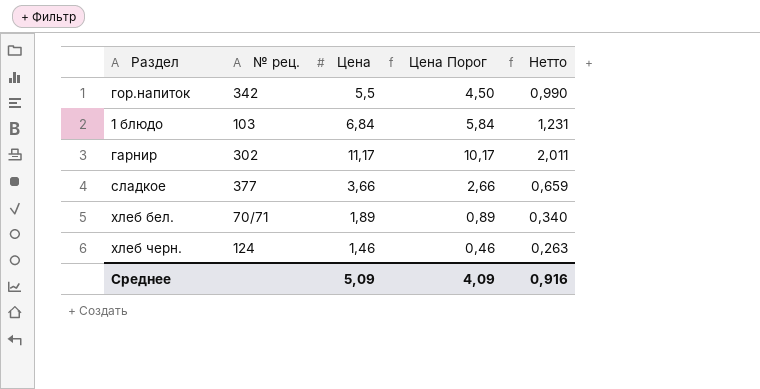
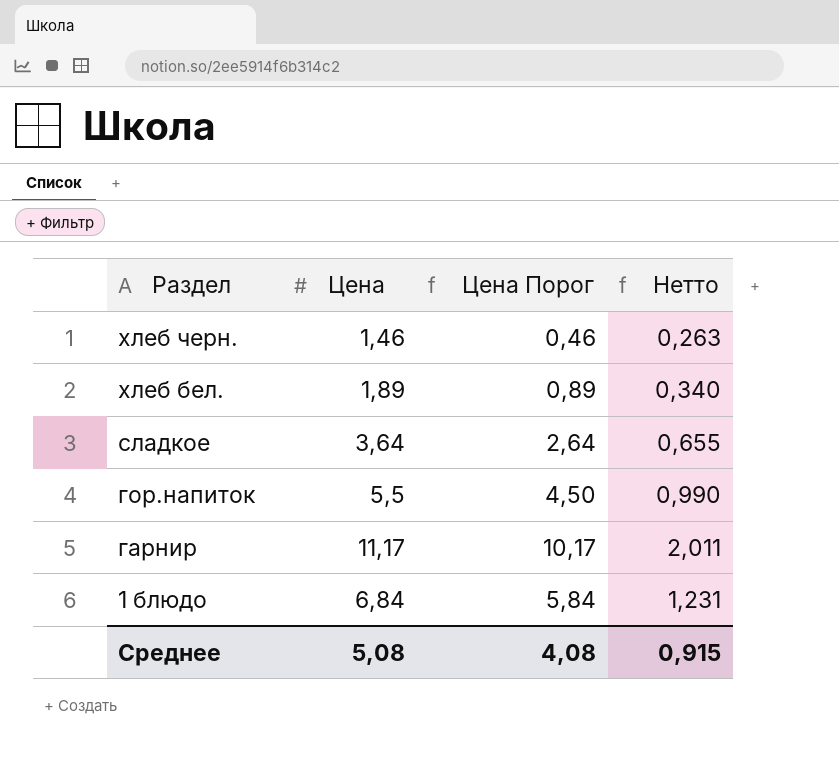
row order: none -> Раздел descending
column № рец. | position: 2 -> none
сладкое | Цена: 3,66 -> 3,64
сладкое | Цена Порог: 2,66 -> 2,64
сладкое | Нетто: 0,659 -> 0,655
Среднее | Цена: 5,09 -> 5,08
Среднее | Цена Порог: 4,09 -> 4,08
Среднее | Нетто: 0,916 -> 0,915

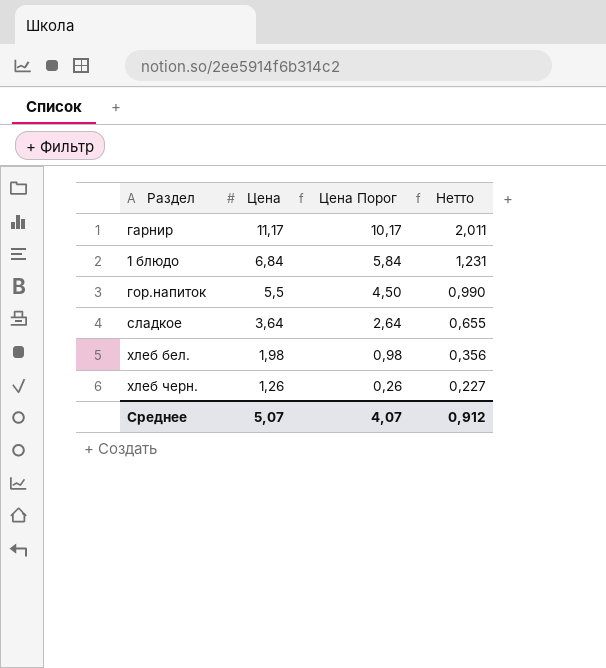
row order: Раздел descending -> Цена descending
хлеб бел. | Цена: 1,89 -> 1,98
хлеб бел. | Цена Порог: 0,89 -> 0,98
хлеб бел. | Нетто: 0,340 -> 0,356
хлеб черн. | Цена: 1,46 -> 1,26
хлеб черн. | Цена Порог: 0,46 -> 0,26
хлеб черн. | Нетто: 0,263 -> 0,227
Среднее | Цена: 5,08 -> 5,07
Среднее | Цена Порог: 4,08 -> 4,07
Среднее | Нетто: 0,915 -> 0,912

